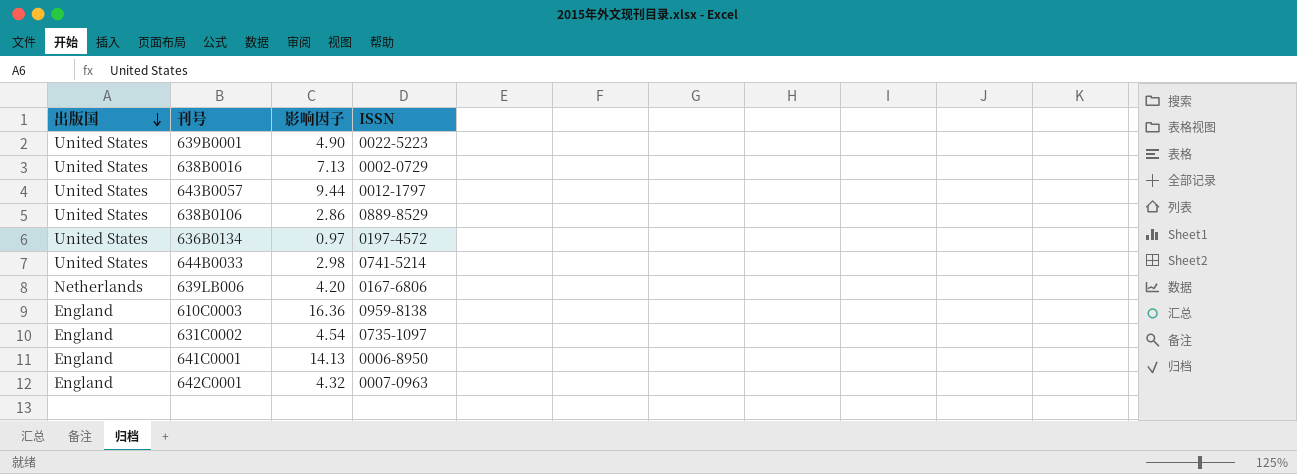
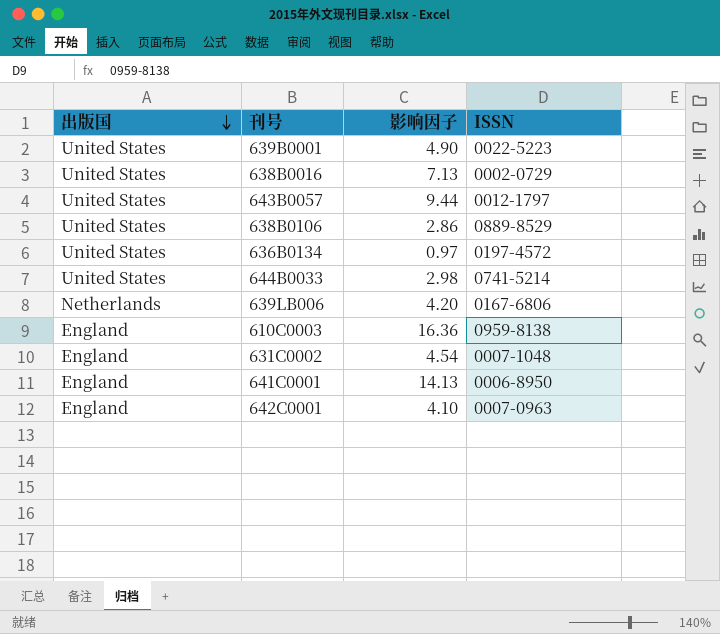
631C0002 | ISSN: 0735-1097 -> 0007-1048
642C0001 | 影响因子: 4.32 -> 4.10

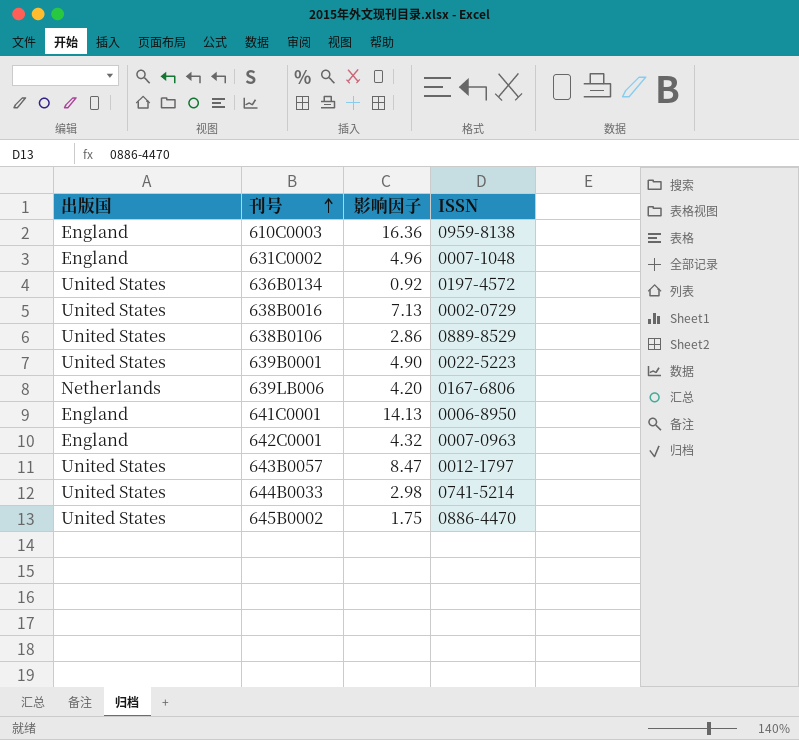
row order: 出版国 descending -> 刊号 ascending
631C0002 | 影响因子: 4.54 -> 4.96
636B0134 | 影响因子: 0.97 -> 0.92
642C0001 | 影响因子: 4.10 -> 4.32
643B0057 | 影响因子: 9.44 -> 8.47
row 645B0002: none -> United States | 1.75 | 0886-4470

